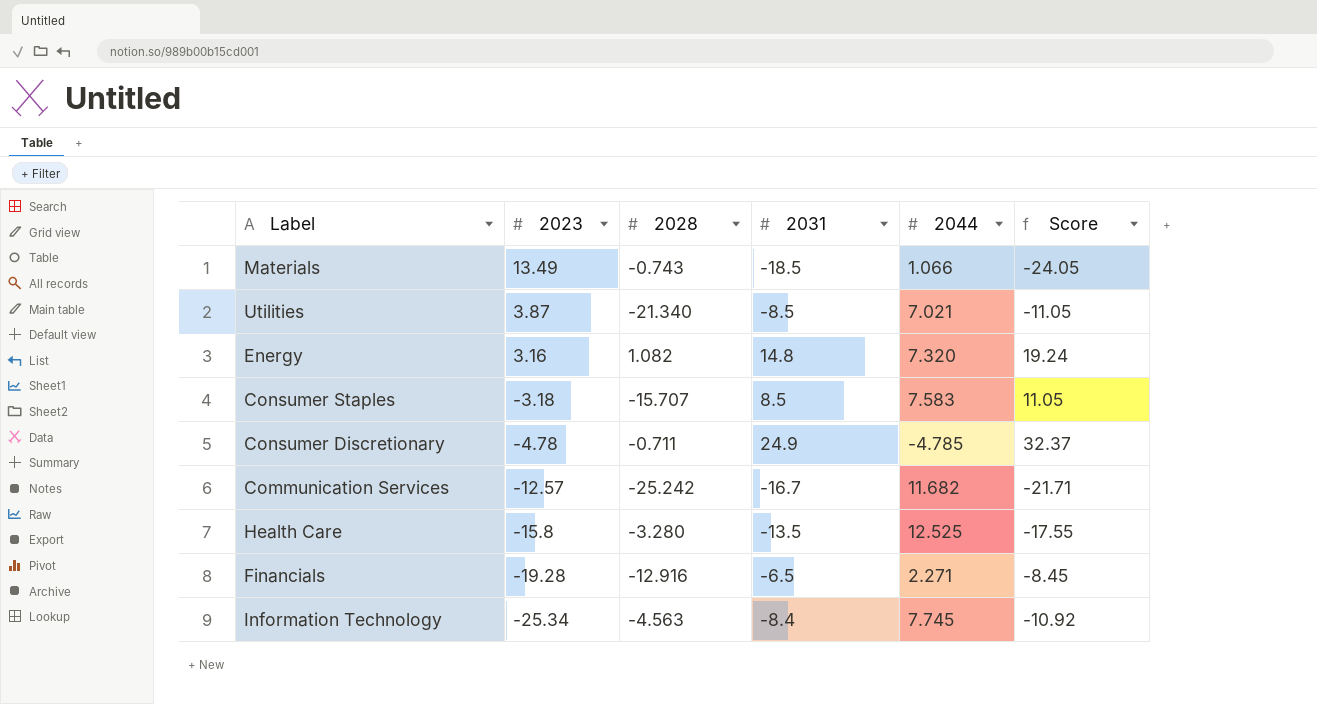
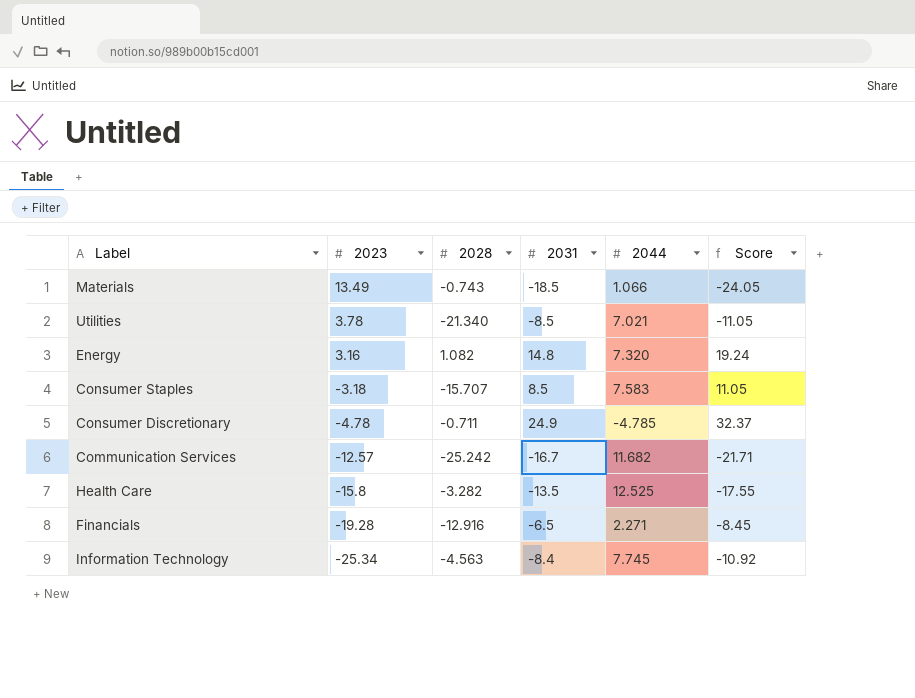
Utilities | 2023: 3.87 -> 3.78
Health Care | 2028: -3.280 -> -3.282

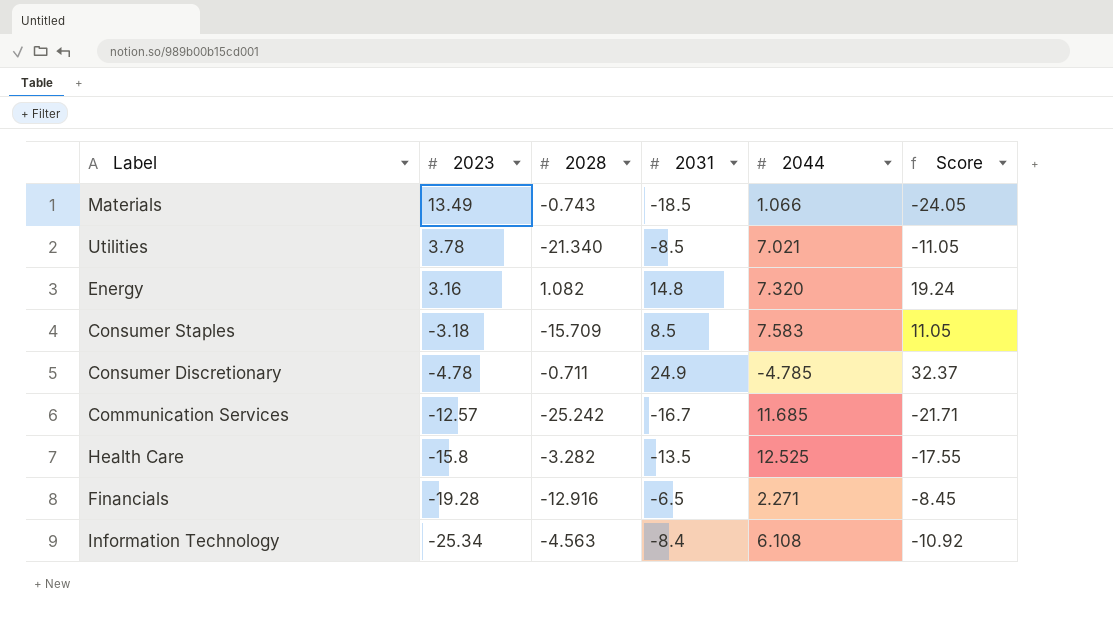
Consumer Staples | 2028: -15.707 -> -15.709
Communication Services | 2044: 11.682 -> 11.685
Information Technology | 2044: 7.745 -> 6.108

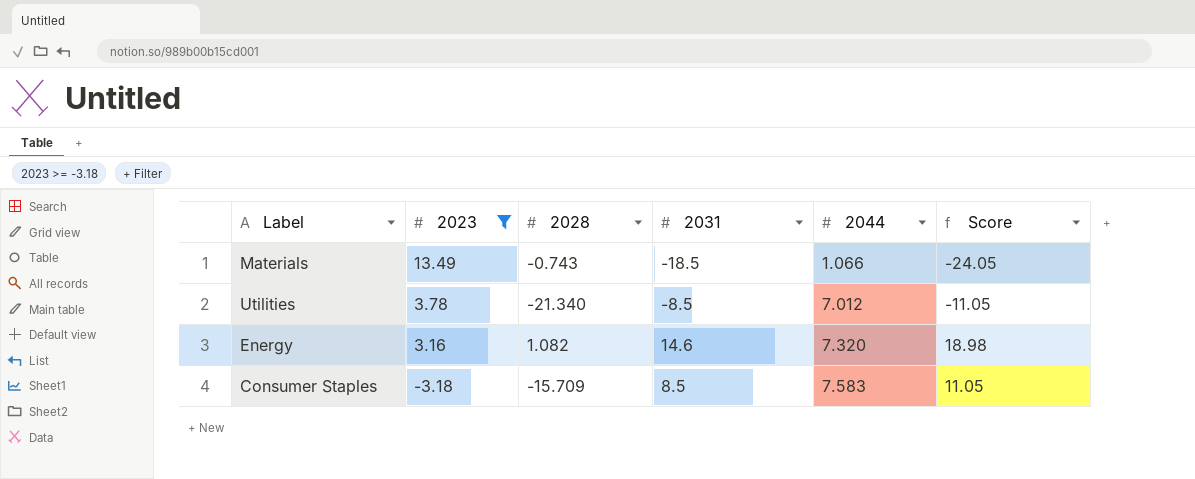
filter: none -> 2023 >= -3.18
Utilities | 2044: 7.021 -> 7.012
Energy | 2031: 14.8 -> 14.6
Energy | Score: 19.24 -> 18.98

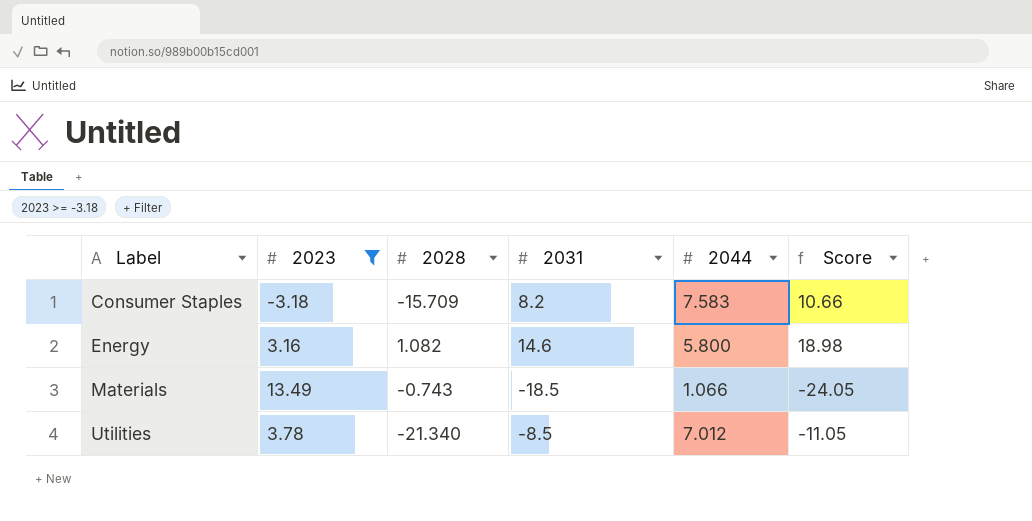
row order: 2023 descending -> Label ascending
Consumer Staples | 2031: 8.5 -> 8.2
Consumer Staples | Score: 11.05 -> 10.66
Energy | 2044: 7.320 -> 5.800

